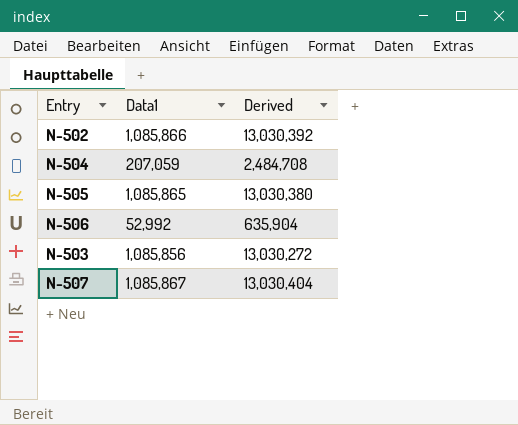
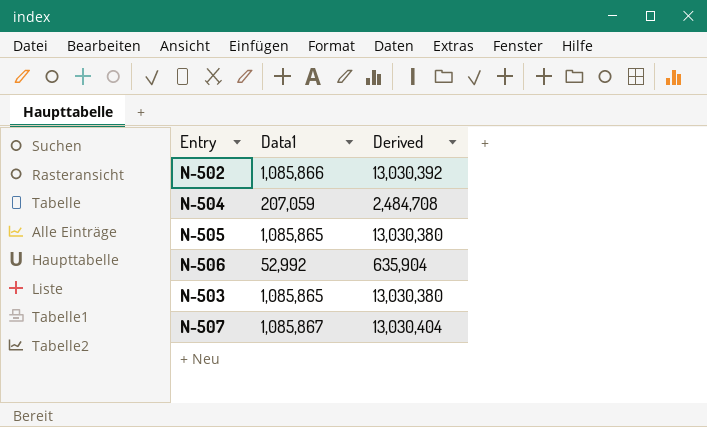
N-503 | Data1: 1,085,856 -> 1,085,865
N-503 | Derived: 13,030,272 -> 13,030,380

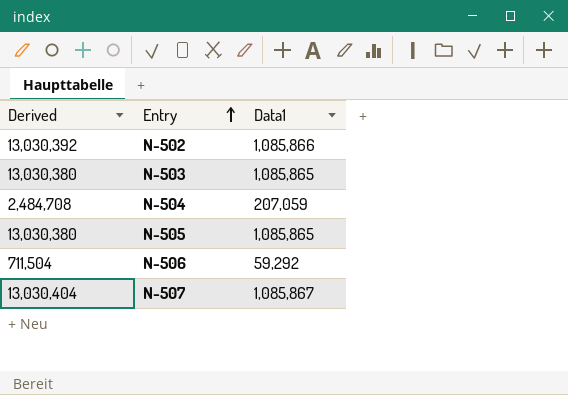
row order: none -> Entry ascending
column Derived | position: 3 -> 1
N-506 | Derived: 635,904 -> 711,504
N-506 | Data1: 52,992 -> 59,292

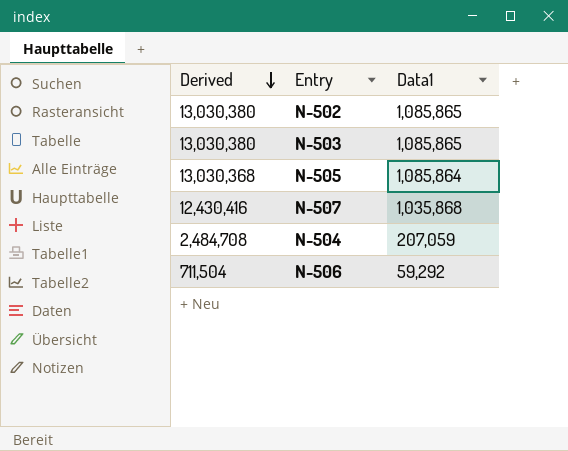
row order: Entry ascending -> Derived descending
N-502 | Derived: 13,030,392 -> 13,030,380
N-502 | Data1: 1,085,866 -> 1,085,865
N-505 | Derived: 13,030,380 -> 13,030,368
N-505 | Data1: 1,085,865 -> 1,085,864
N-507 | Derived: 13,030,404 -> 12,430,416
N-507 | Data1: 1,085,867 -> 1,035,868

